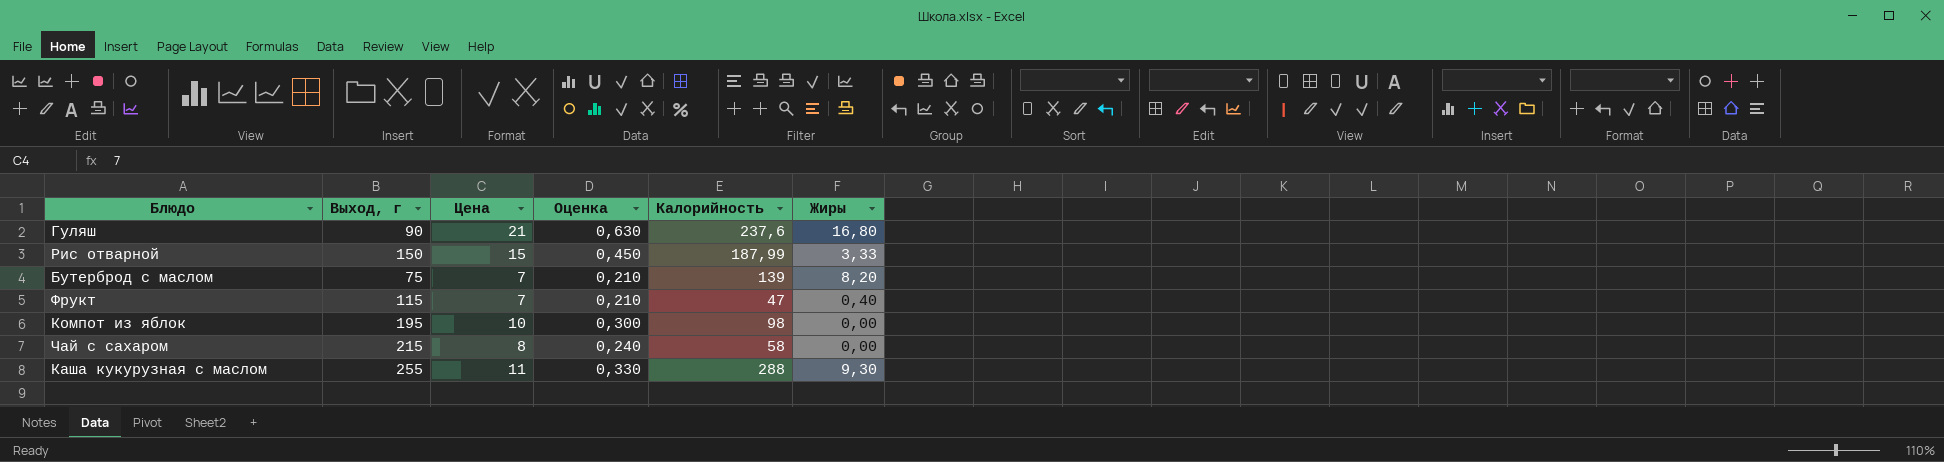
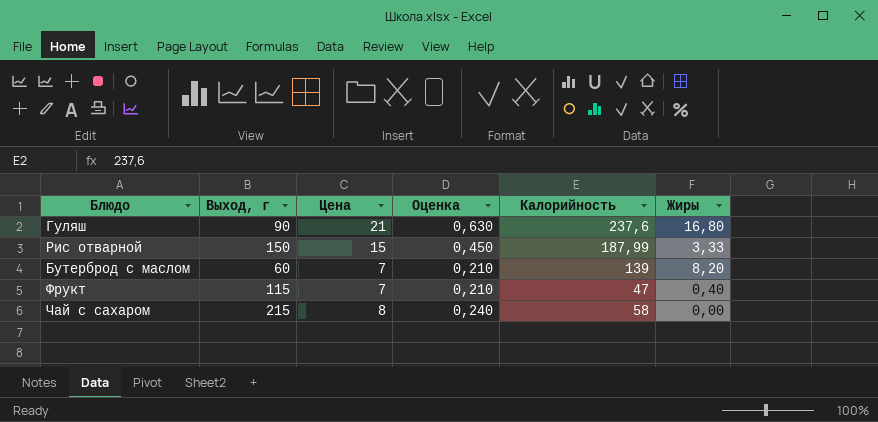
row Компот из яблок: 195 | 10 | 0,300 | 98 | 0,00 -> none
row Каша кукурузная с маслом: 255 | 11 | 0,330 | 288 | 9,30 -> none
Бутерброд с маслом | Выход, г: 75 -> 60

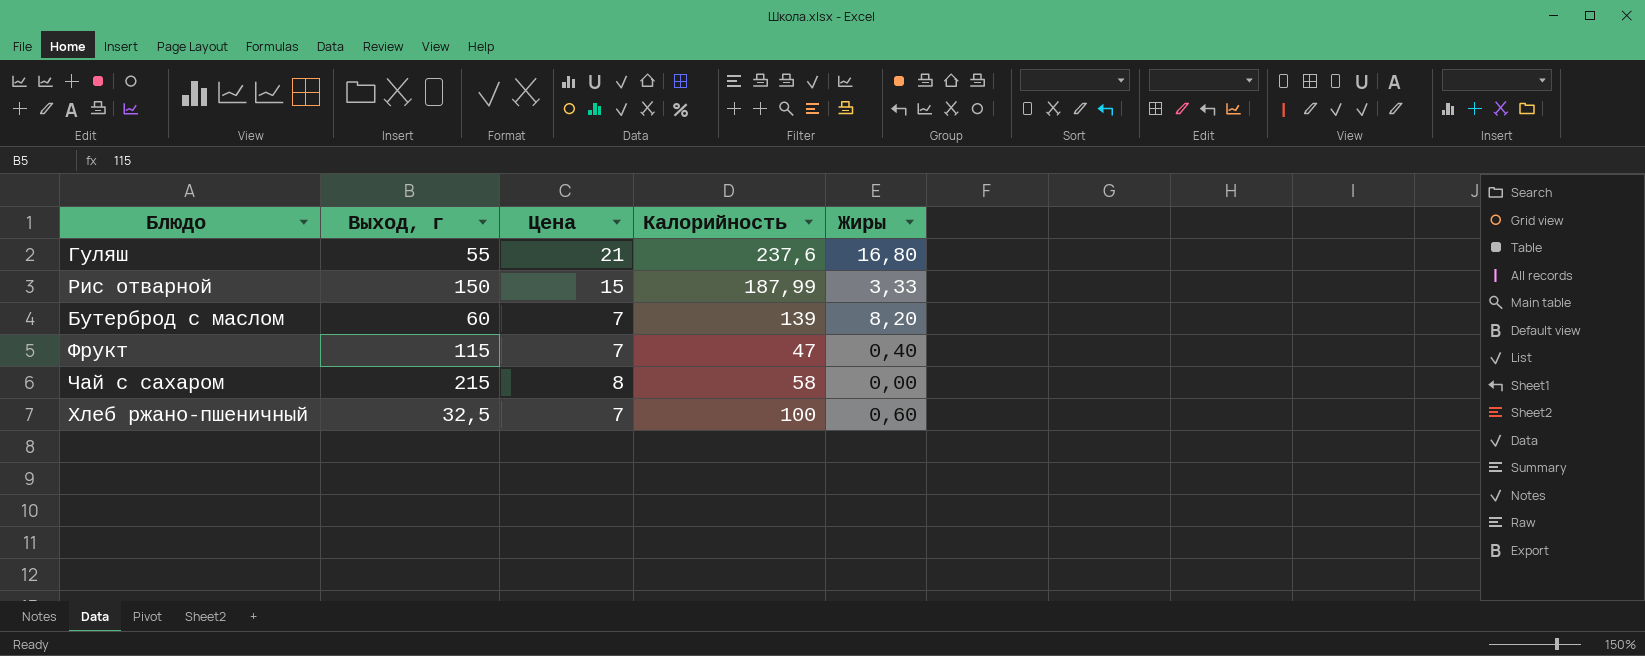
column Оценка | formula: [Цена] * 0,03 -> none
Гуляш | Выход, г: 90 -> 55
row Хлеб ржано-пшеничный: none -> 32,5 | 7 | 100 | 0,60

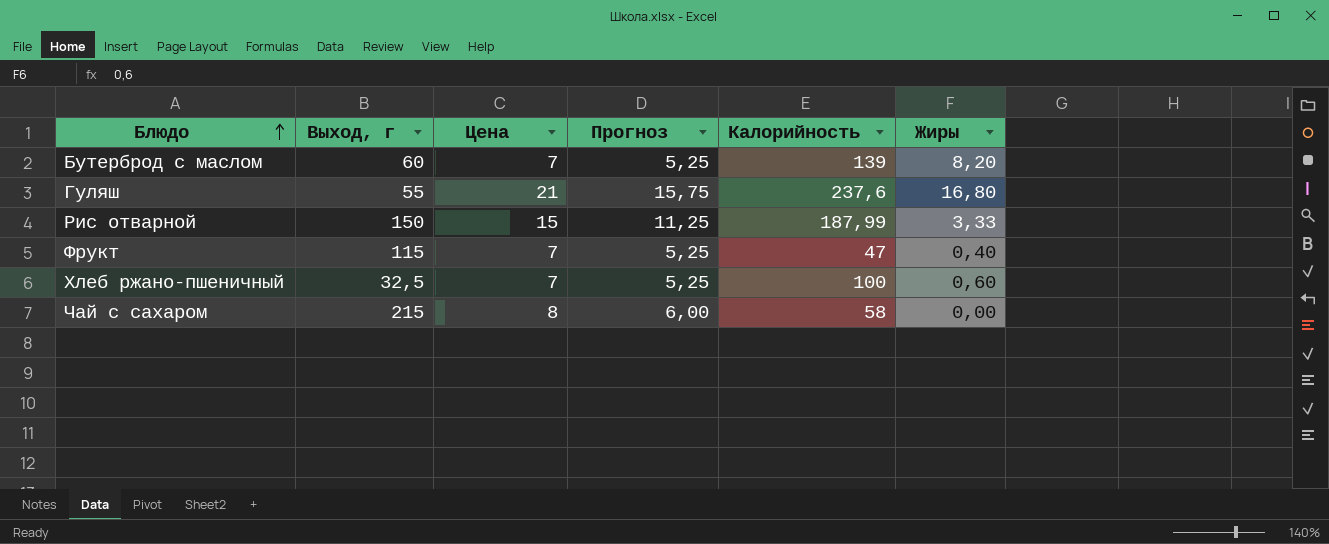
row order: none -> Блюдо ascending
column Прогноз | formula: none -> [Цена] * 0,75

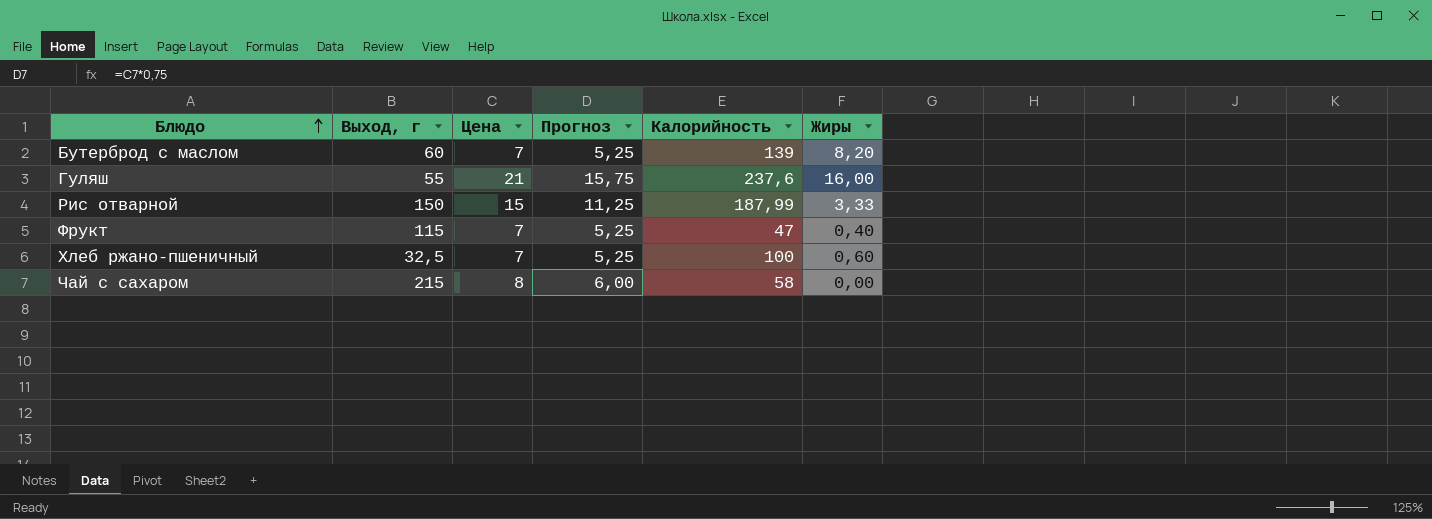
Гуляш | Жиры: 16,80 -> 16,00

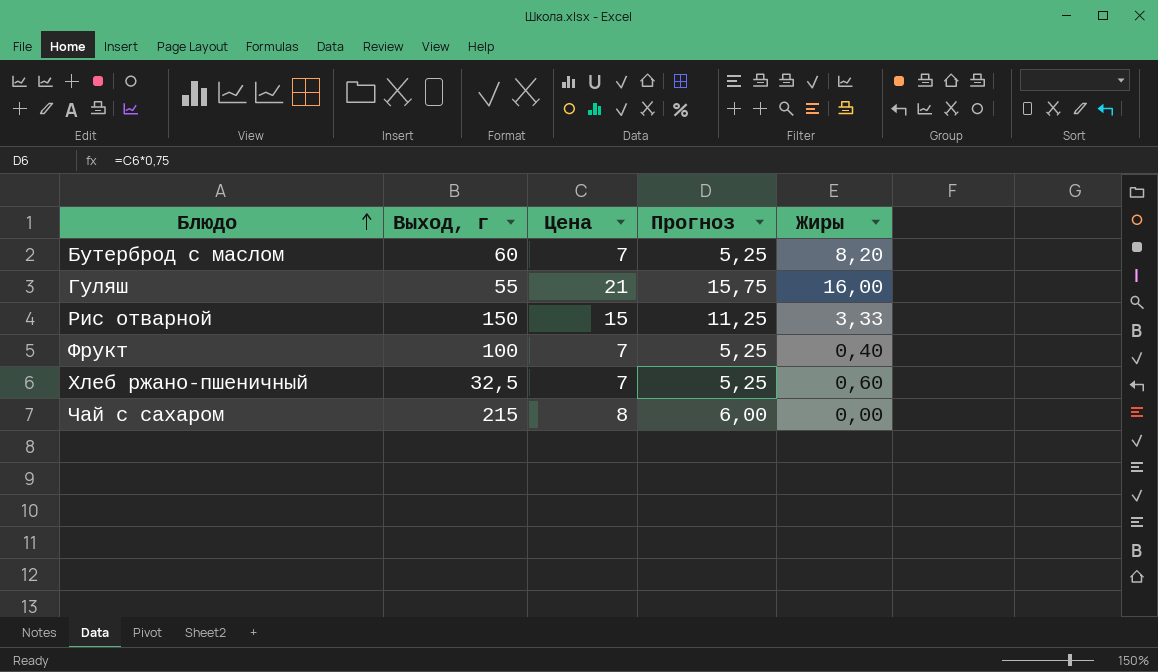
column Калорийность | position: 5 -> none
Фрукт | Выход, г: 115 -> 100

